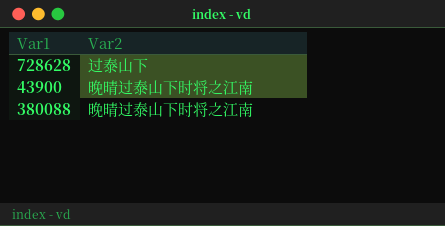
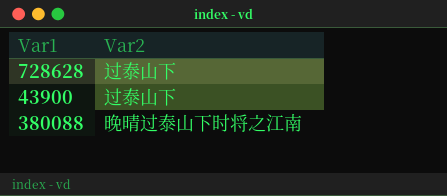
43900 | Var2: 晚晴过泰山下时将之江南 -> 过泰山下

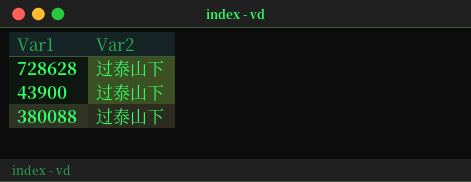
380088 | Var2: 晚晴过泰山下时将之江南 -> 过泰山下

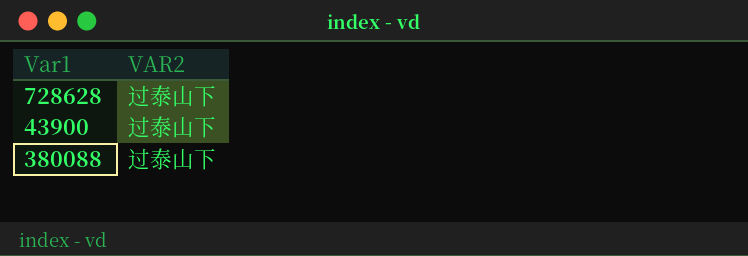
column name: Var2 -> VAR2

